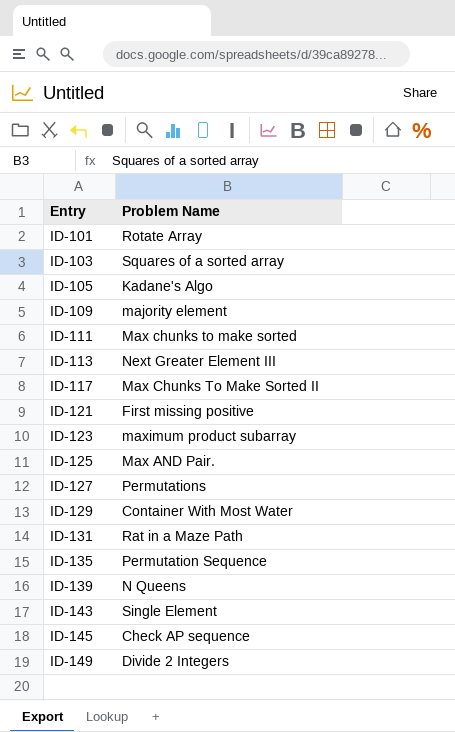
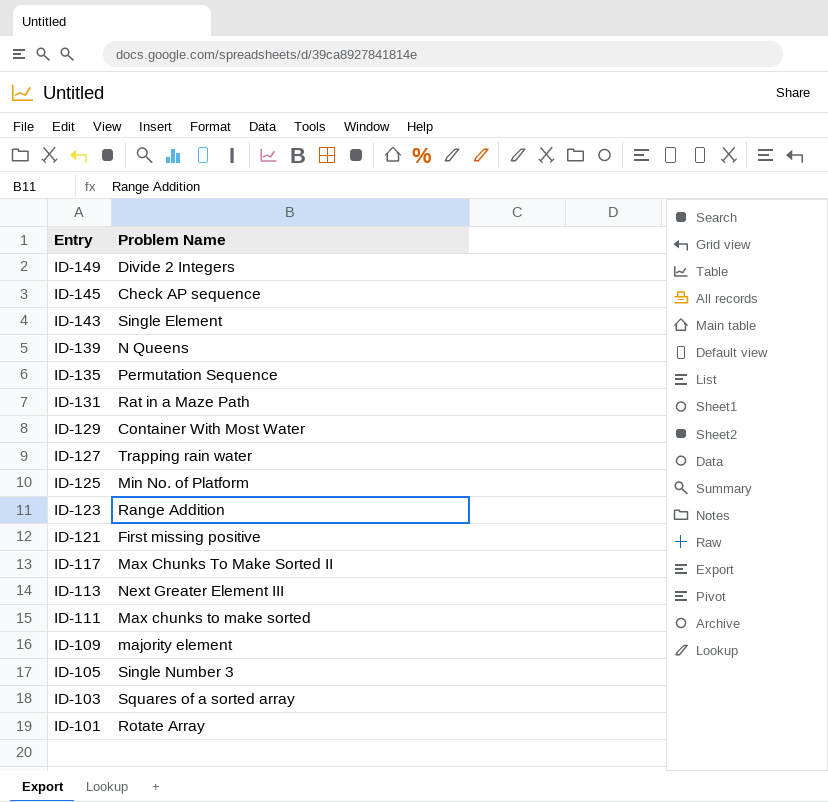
row order: Entry ascending -> Entry descending
ID-127 | Problem Name: Permutations -> Trapping rain water
ID-125 | Problem Name: Max AND Pair. -> Min No. of Platform
ID-123 | Problem Name: maximum product subarray -> Range Addition
ID-105 | Problem Name: Kadane's Algo -> Single Number 3

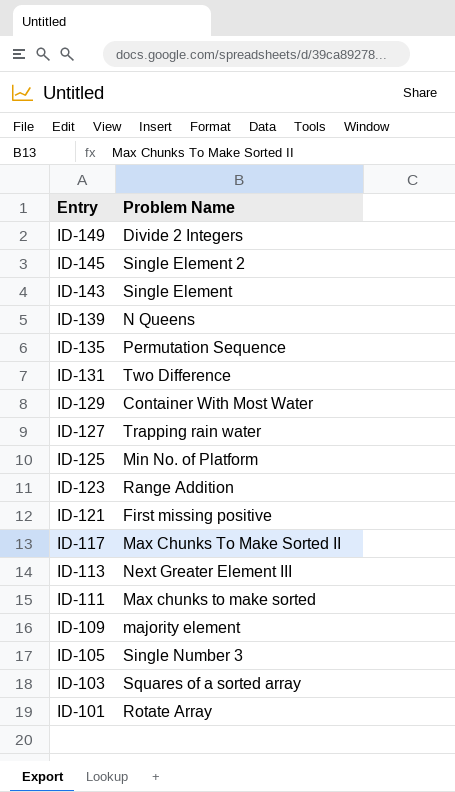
ID-145 | Problem Name: Check AP sequence -> Single Element 2
ID-131 | Problem Name: Rat in a Maze Path -> Two Difference

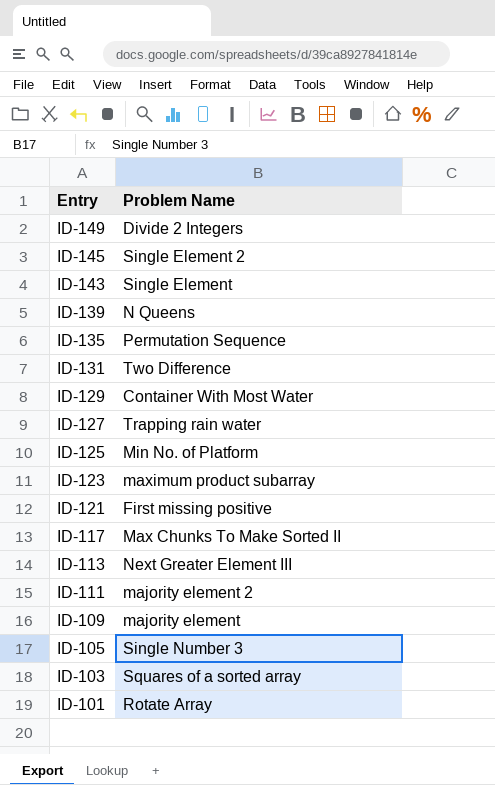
ID-123 | Problem Name: Range Addition -> maximum product subarray
ID-111 | Problem Name: Max chunks to make sorted -> majority element 2

